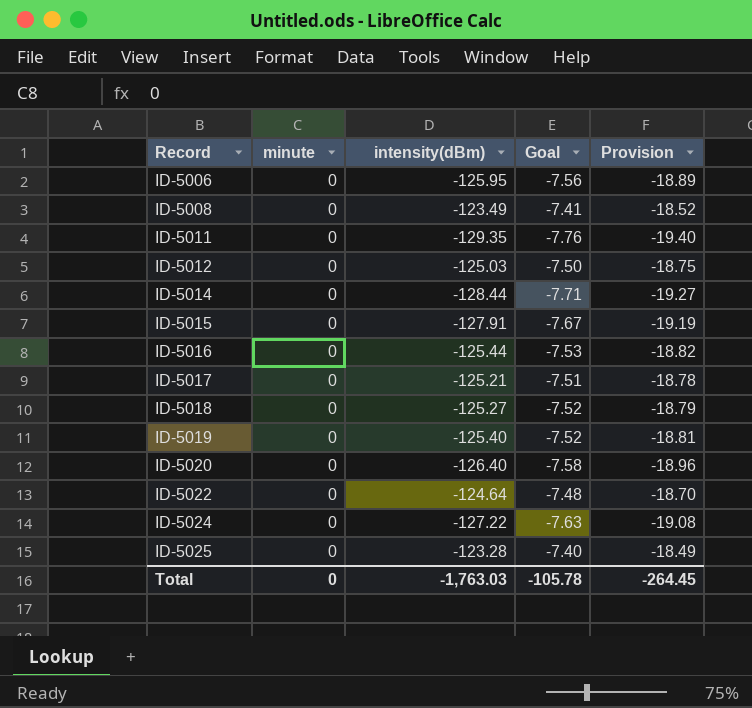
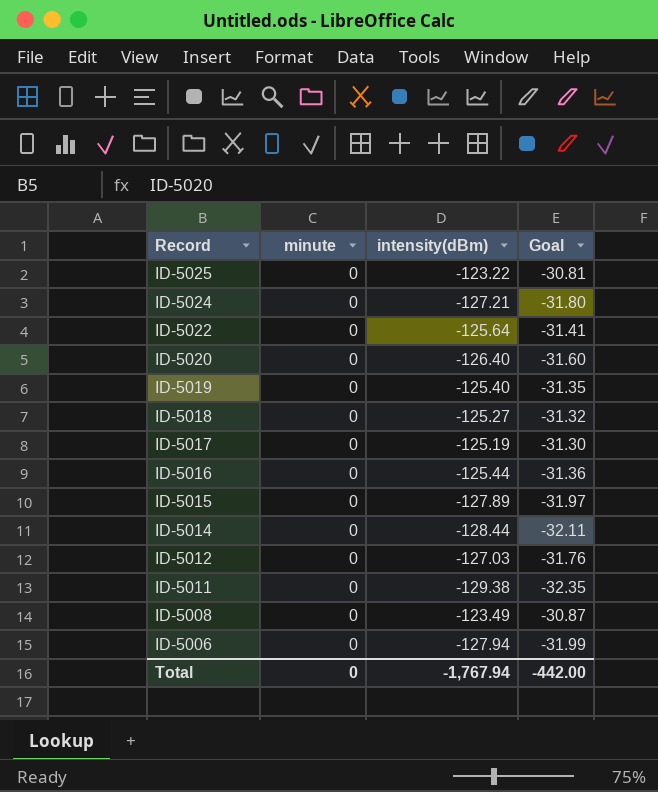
row order: Record ascending -> Record descending
column Provision | formula: [intensity(dBm)] * 0.15 -> none
column Goal | formula: [intensity(dBm)] * 0.06 -> [intensity(dBm)] * 0.25
ID-5025 | intensity(dBm): -123.28 -> -123.22
ID-5024 | intensity(dBm): -127.22 -> -127.21
ID-5022 | intensity(dBm): -124.64 -> -125.64
ID-5017 | intensity(dBm): -125.21 -> -125.19
ID-5015 | intensity(dBm): -127.91 -> -127.89
ID-5012 | intensity(dBm): -125.03 -> -127.03
ID-5011 | intensity(dBm): -129.35 -> -129.38
ID-5006 | intensity(dBm): -125.95 -> -127.94
Total | intensity(dBm): -1,763.03 -> -1,767.94
Total | Goal: -105.78 -> -442.00

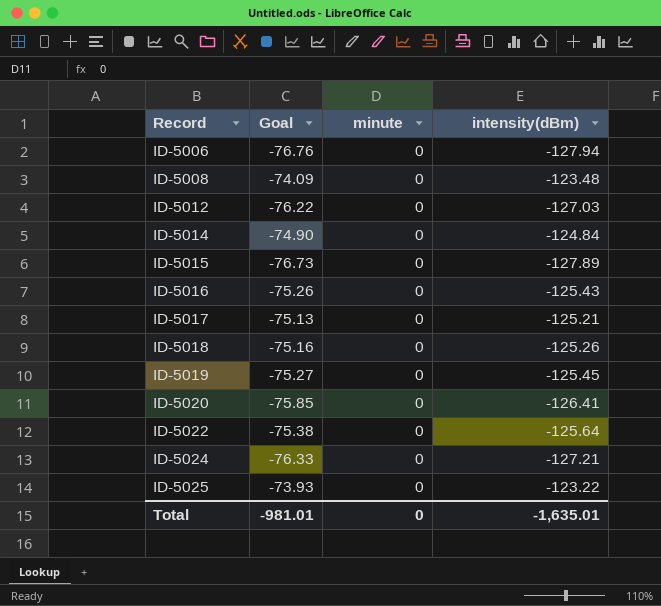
row order: Record descending -> Record ascending
column Goal | formula: [intensity(dBm)] * 0.25 -> [intensity(dBm)] * 0.6
column Goal | position: 4 -> 2
row ID-5011: 0 | -129.38 | -32.35 -> none
ID-5008 | intensity(dBm): -123.49 -> -123.48
ID-5014 | intensity(dBm): -128.44 -> -124.84
ID-5016 | intensity(dBm): -125.44 -> -125.43
ID-5017 | intensity(dBm): -125.19 -> -125.21
ID-5018 | intensity(dBm): -125.27 -> -125.26
ID-5019 | intensity(dBm): -125.40 -> -125.45
ID-5020 | intensity(dBm): -126.40 -> -126.41
Total | Goal: -442.00 -> -981.01
Total | intensity(dBm): -1,767.94 -> -1,635.01

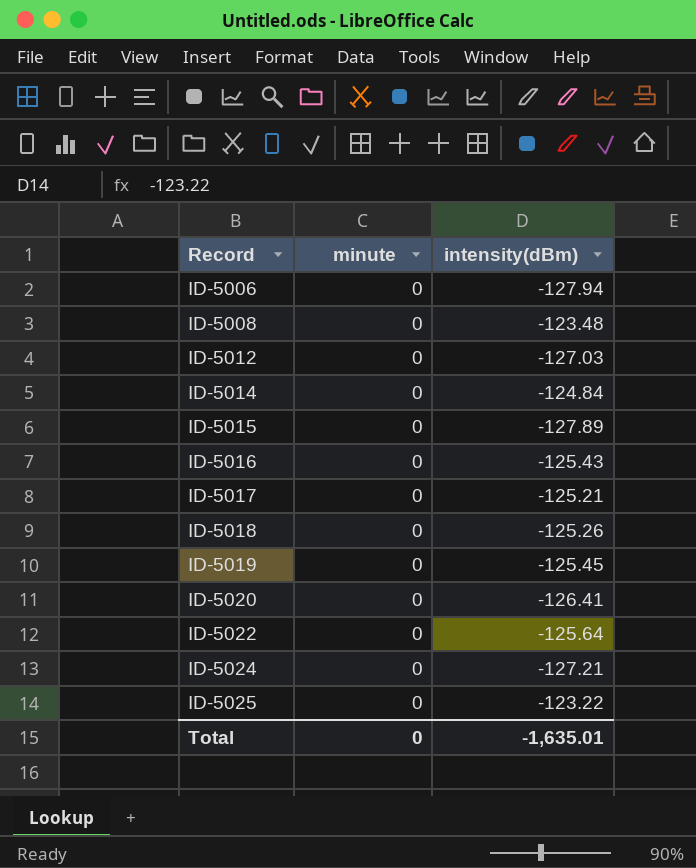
column Goal | formula: [intensity(dBm)] * 0.6 -> none

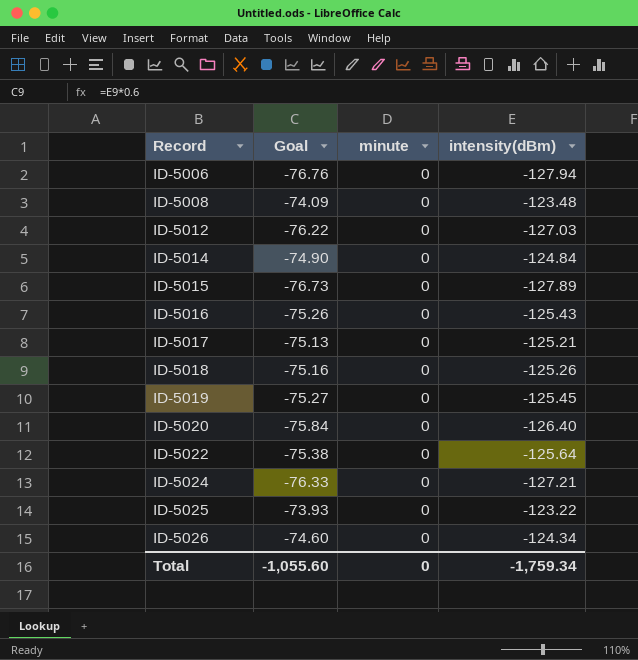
column Goal | formula: none -> [intensity(dBm)] * 0.6
ID-5020 | intensity(dBm): -126.41 -> -126.40
row ID-5026: none -> -74.60 | 0 | -124.34
Total | intensity(dBm): -1,635.01 -> -1,759.34

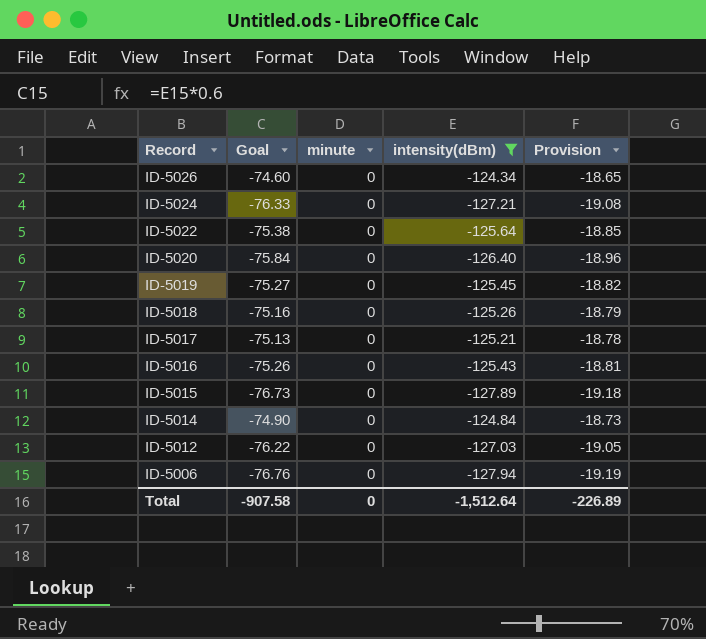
filter: none -> intensity(dBm) <= -124.34
row order: Record ascending -> Record descending
column Provision | formula: none -> [intensity(dBm)] * 0.15
Total | Goal: -1,055.60 -> -907.58
Total | intensity(dBm): -1,759.34 -> -1,512.64

